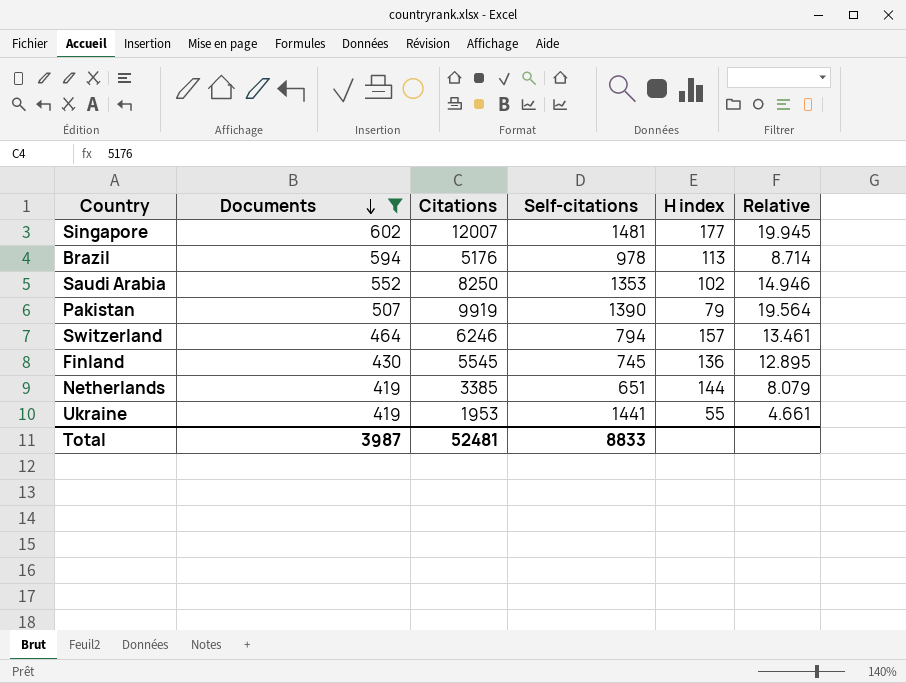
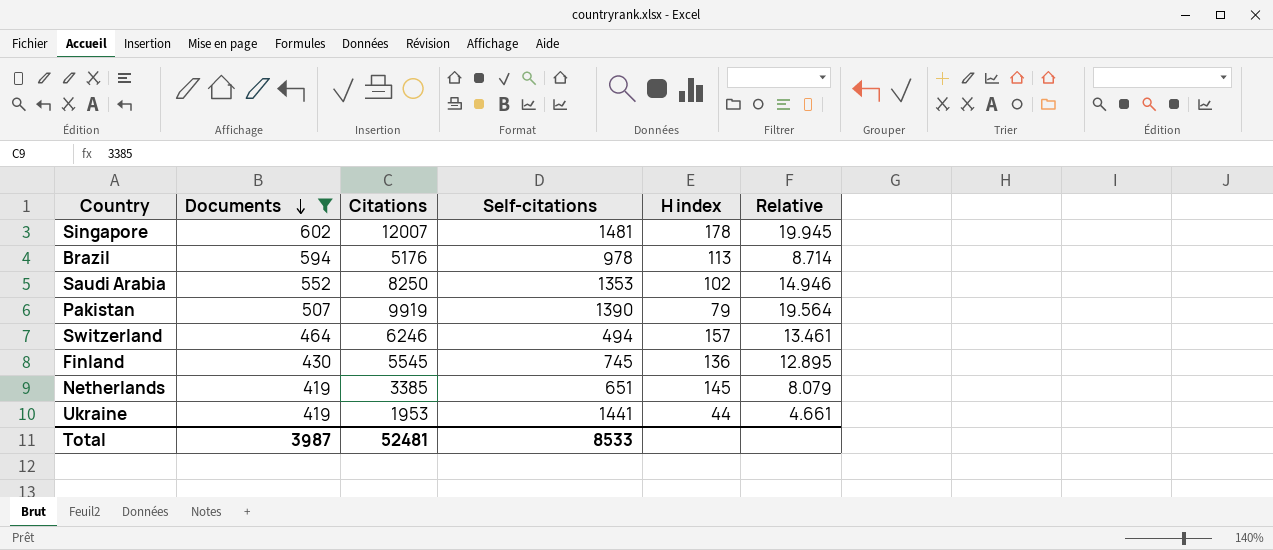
Singapore | H index: 177 -> 178
Switzerland | Self-citations: 794 -> 494
Netherlands | H index: 144 -> 145
Ukraine | H index: 55 -> 44
Total | Self-citations: 8833 -> 8533

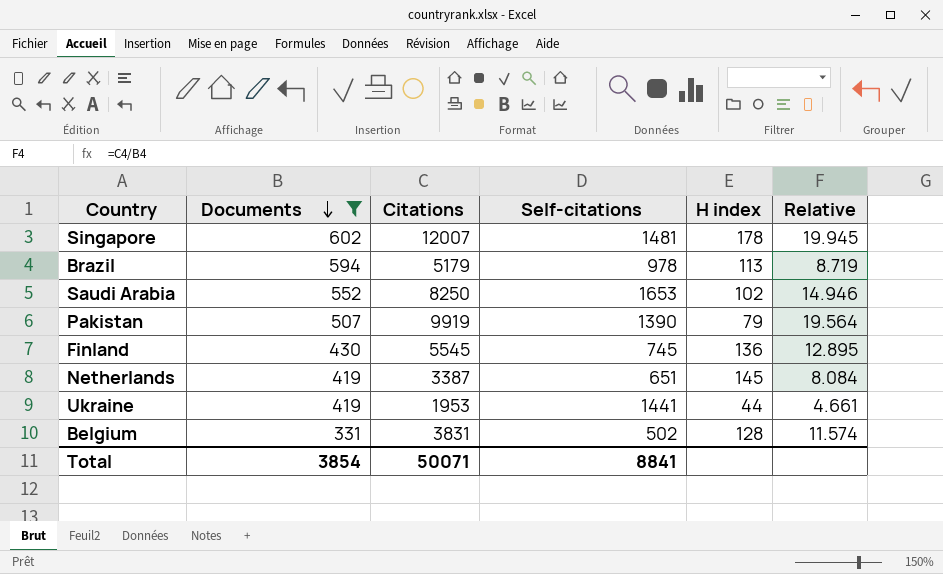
row Switzerland: 464 | 6246 | 494 | 157 | 13.461 -> none
Brazil | Citations: 5176 -> 5179
Brazil | Relative: 8.714 -> 8.719
Saudi Arabia | Self-citations: 1353 -> 1653
Netherlands | Citations: 3385 -> 3387
Netherlands | Relative: 8.079 -> 8.084
row Belgium: none -> 331 | 3831 | 502 | 128 | 11.574
Total | Documents: 3987 -> 3854
Total | Citations: 52481 -> 50071
Total | Self-citations: 8533 -> 8841

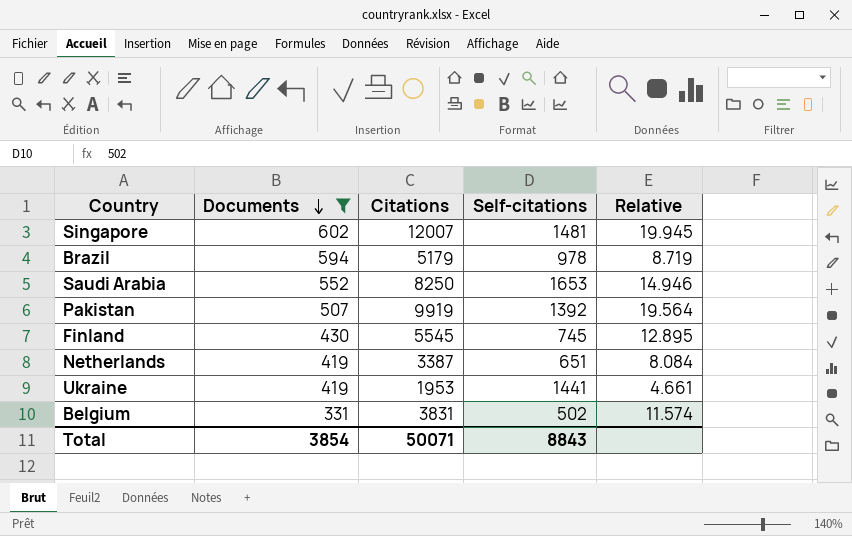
column H index | position: 5 -> none
Pakistan | Self-citations: 1390 -> 1392
Total | Self-citations: 8841 -> 8843

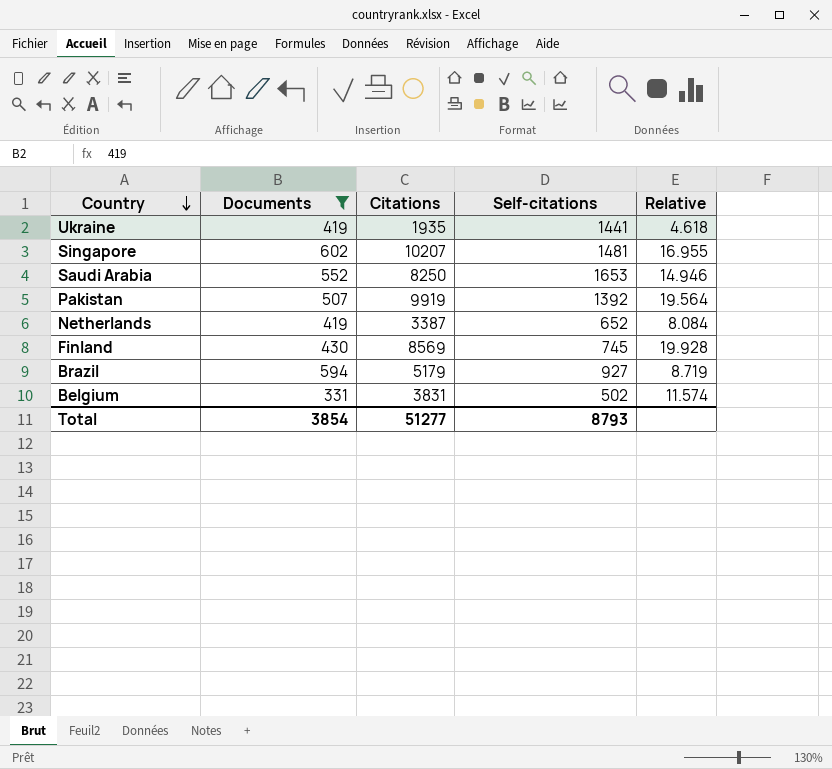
row order: Documents descending -> Country descending
Ukraine | Citations: 1953 -> 1935
Ukraine | Relative: 4.661 -> 4.618
Singapore | Citations: 12007 -> 10207
Singapore | Relative: 19.945 -> 16.955
Netherlands | Self-citations: 651 -> 652
Finland | Citations: 5545 -> 8569
Finland | Relative: 12.895 -> 19.928
Brazil | Self-citations: 978 -> 927
Total | Citations: 50071 -> 51277
Total | Self-citations: 8843 -> 8793

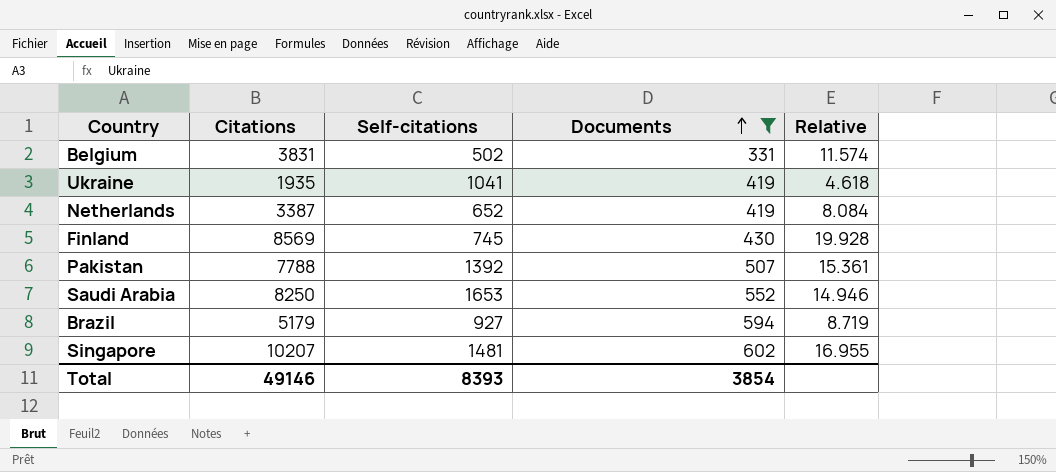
row order: Country descending -> Documents ascending
column Documents | position: 2 -> 4
Ukraine | Self-citations: 1441 -> 1041
Pakistan | Citations: 9919 -> 7788
Pakistan | Relative: 19.564 -> 15.361
Total | Citations: 51277 -> 49146
Total | Self-citations: 8793 -> 8393

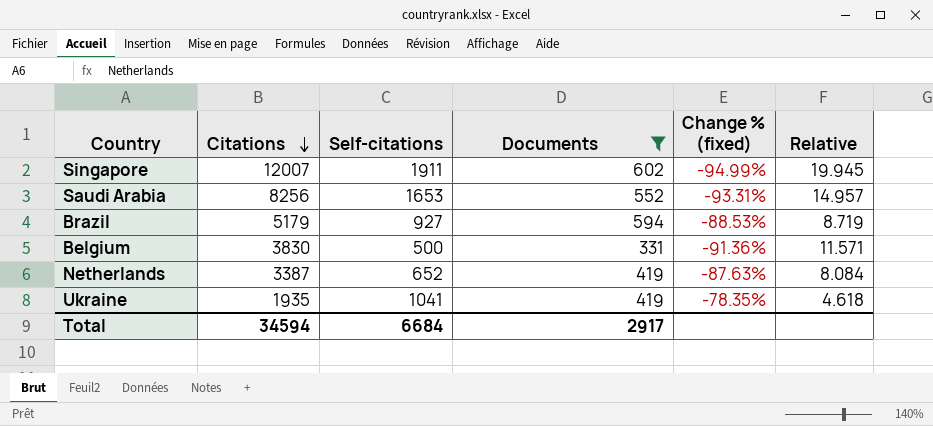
row order: Documents ascending -> Citations descending
column Change % (fixed) | formula: none -> ([Documents] - [Citations]) / [Citations]
row Finland: 8569 | 745 | 430 | 19.928 -> none
row Pakistan: 7788 | 1392 | 507 | 15.361 -> none
Singapore | Citations: 10207 -> 12007
Singapore | Self-citations: 1481 -> 1911
Singapore | Relative: 16.955 -> 19.945
Saudi Arabia | Citations: 8250 -> 8256
Saudi Arabia | Relative: 14.946 -> 14.957
Belgium | Citations: 3831 -> 3830
Belgium | Self-citations: 502 -> 500
Belgium | Relative: 11.574 -> 11.571
Total | Citations: 49146 -> 34594
Total | Self-citations: 8393 -> 6684
Total | Documents: 3854 -> 2917

